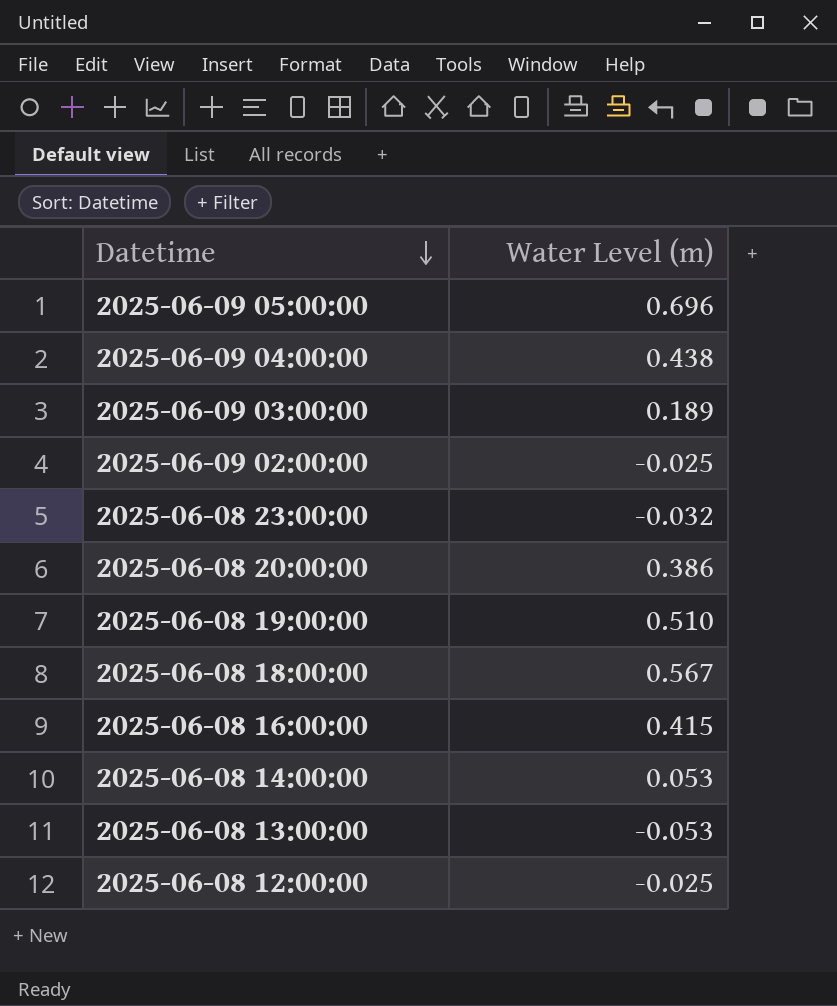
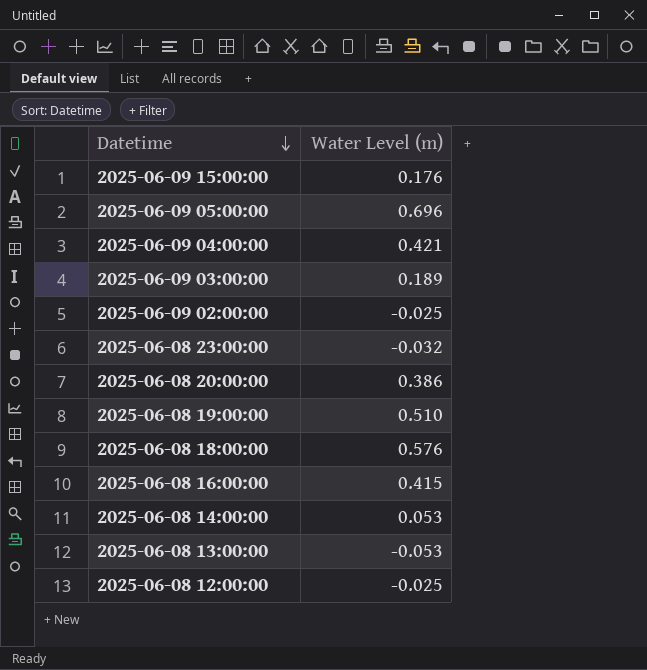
row 2025-06-09 15:00:00: none -> 0.176
2025-06-09 04:00:00 | Water Level (m): 0.438 -> 0.421
2025-06-08 18:00:00 | Water Level (m): 0.567 -> 0.576

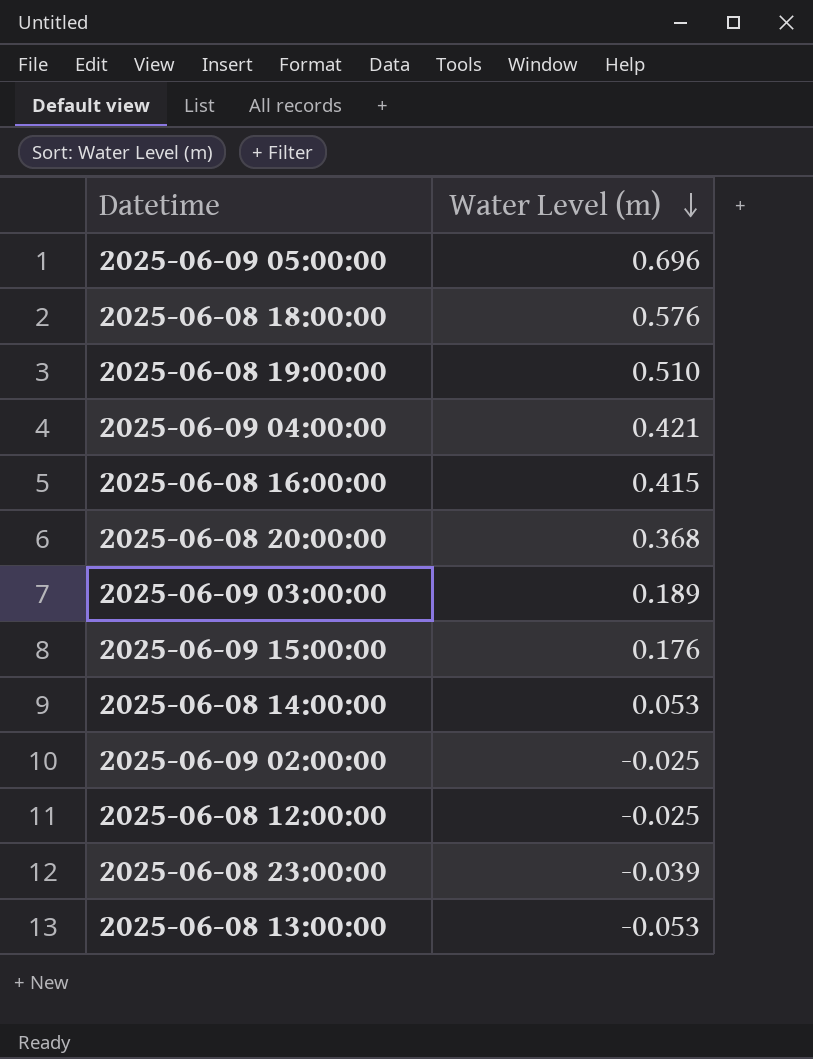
row order: Datetime descending -> Water Level (m) descending
2025-06-08 20:00:00 | Water Level (m): 0.386 -> 0.368
2025-06-08 23:00:00 | Water Level (m): -0.032 -> -0.039

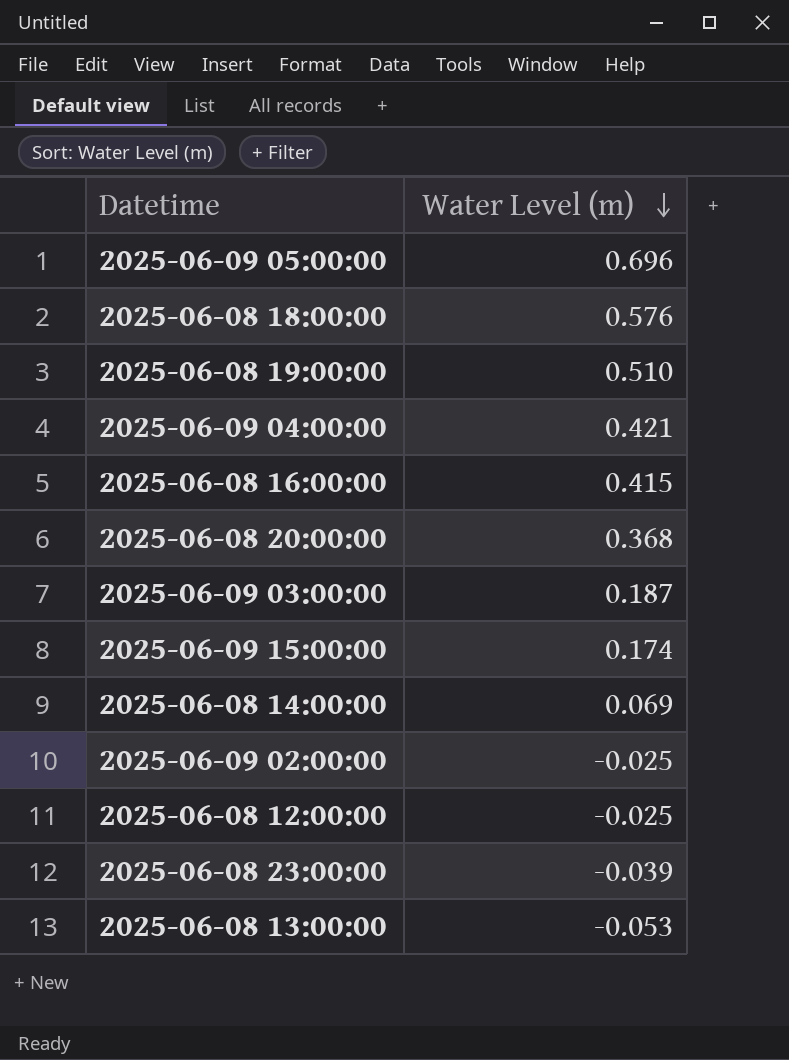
2025-06-09 03:00:00 | Water Level (m): 0.189 -> 0.187
2025-06-09 15:00:00 | Water Level (m): 0.176 -> 0.174
2025-06-08 14:00:00 | Water Level (m): 0.053 -> 0.069

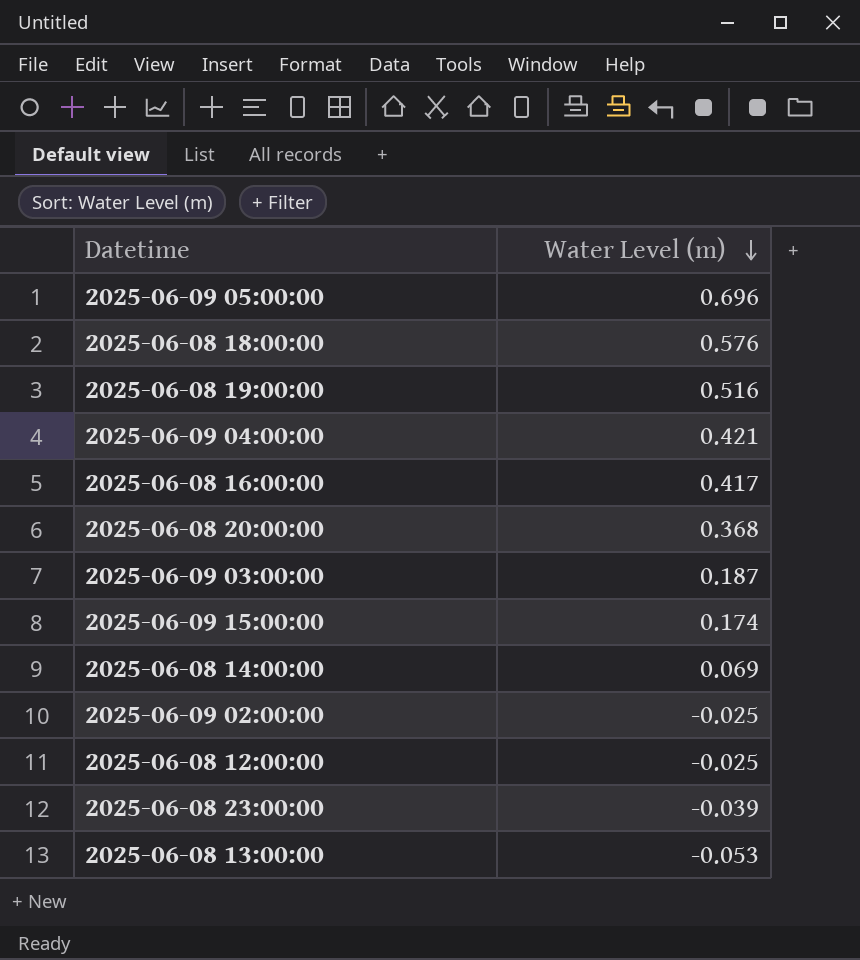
2025-06-08 19:00:00 | Water Level (m): 0.510 -> 0.516
2025-06-08 16:00:00 | Water Level (m): 0.415 -> 0.417

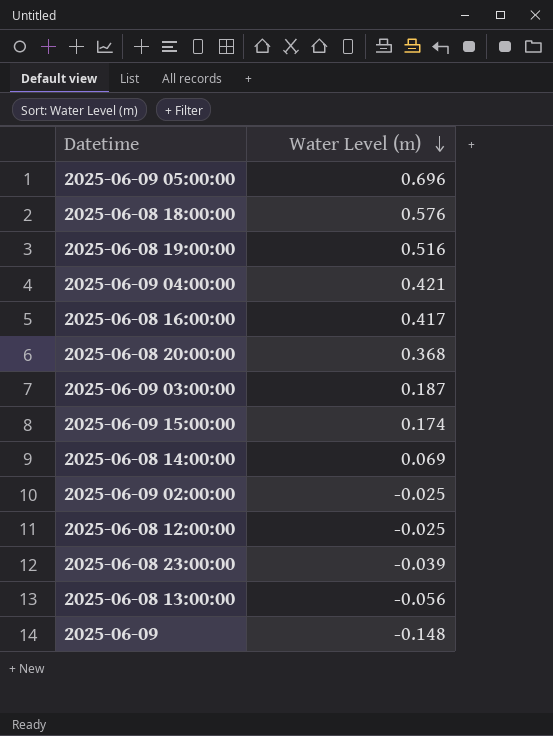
2025-06-08 13:00:00 | Water Level (m): -0.053 -> -0.056
row 2025-06-09: none -> -0.148

